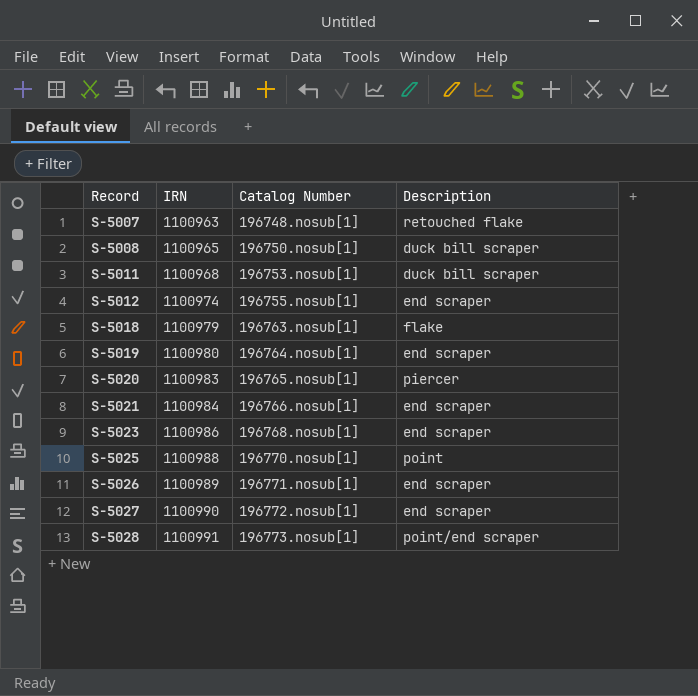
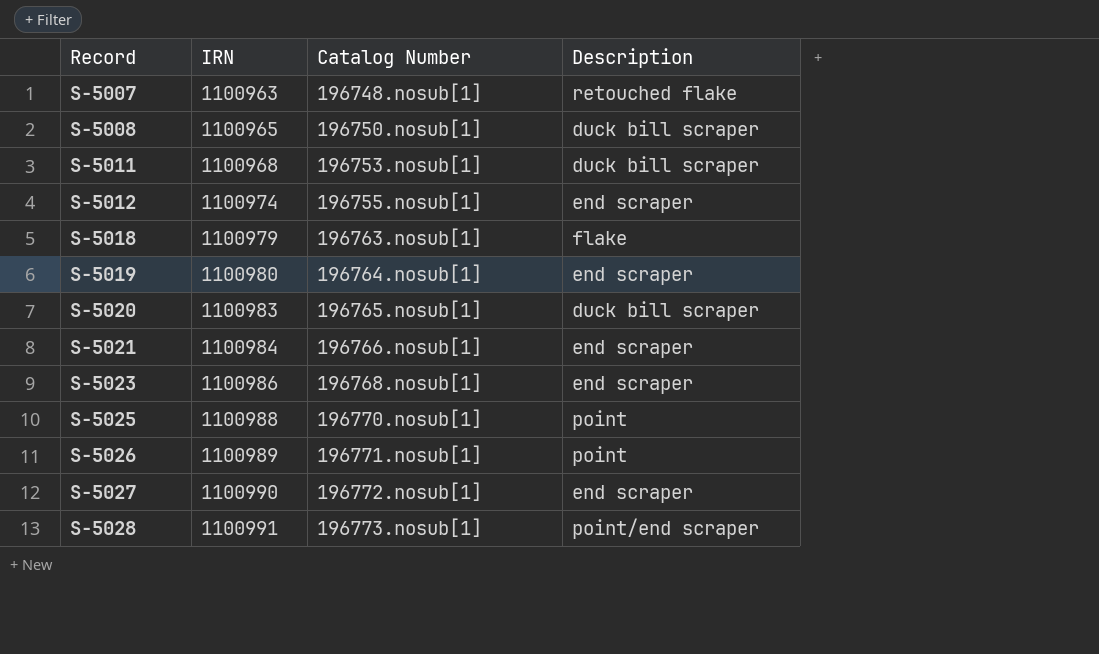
S-5020 | Description: piercer -> duck bill scraper
S-5026 | Description: end scraper -> point

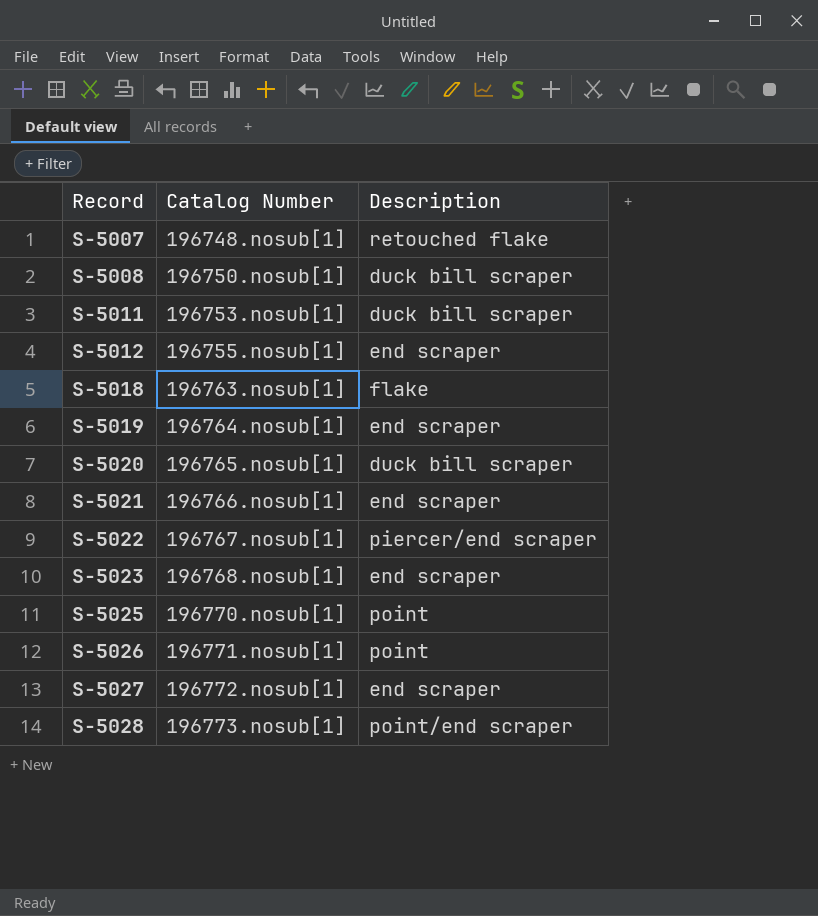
column IRN | position: 2 -> none
row S-5022: none -> 196767.nosub[1] | piercer/end scraper

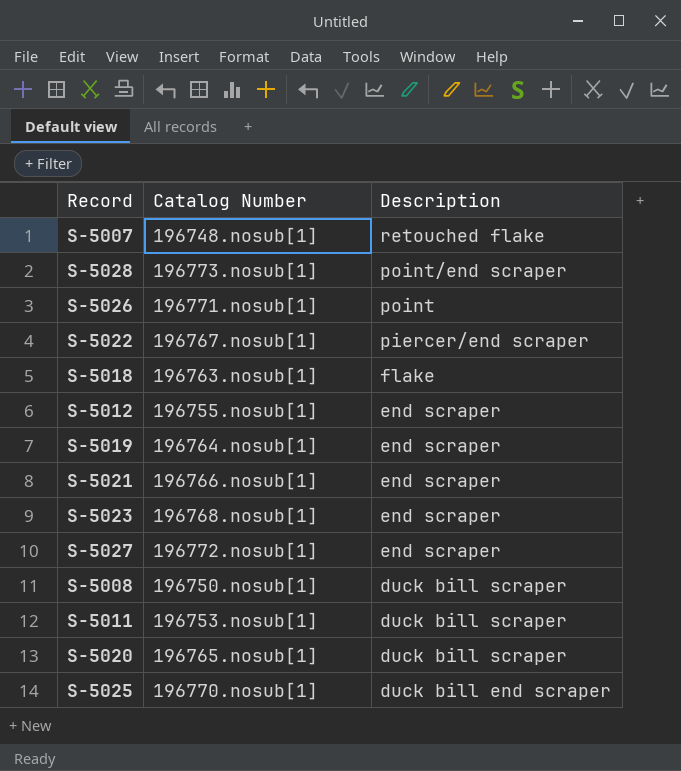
row order: Record ascending -> Description descending
S-5025 | Description: point -> duck bill end scraper

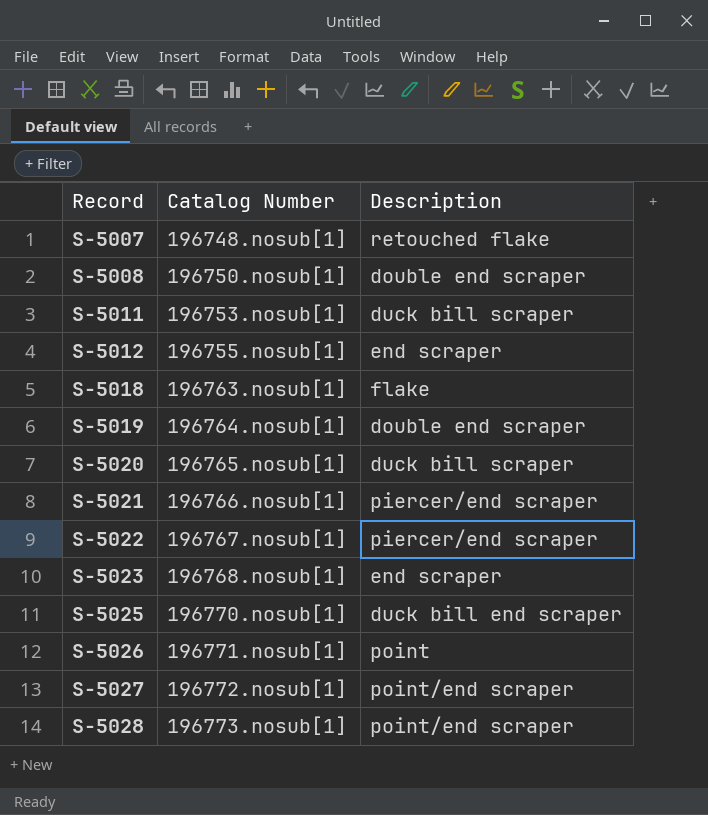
row order: Description descending -> Record ascending
S-5008 | Description: duck bill scraper -> double end scraper
S-5019 | Description: end scraper -> double end scraper
S-5021 | Description: end scraper -> piercer/end scraper
S-5027 | Description: end scraper -> point/end scraper

